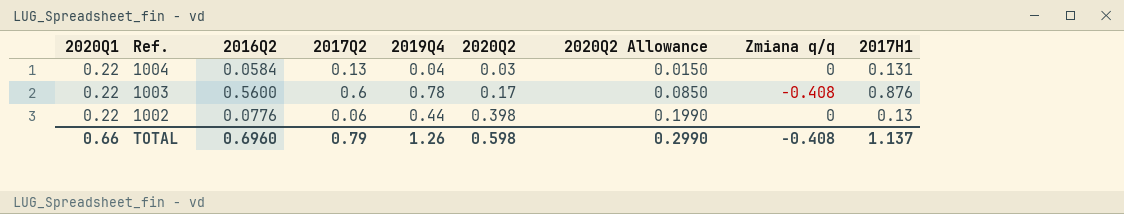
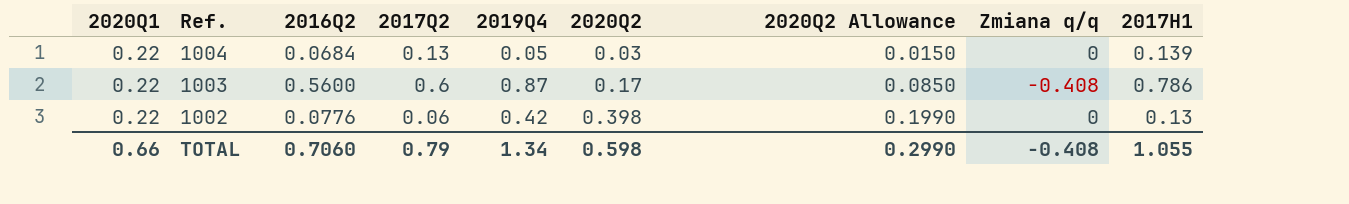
1004 | 2016Q2: 0.0584 -> 0.0684
1004 | 2019Q4: 0.04 -> 0.05
1004 | 2017H1: 0.131 -> 0.139
1003 | 2019Q4: 0.78 -> 0.87
1003 | 2017H1: 0.876 -> 0.786
1002 | 2019Q4: 0.44 -> 0.42
TOTAL | 2016Q2: 0.6960 -> 0.7060
TOTAL | 2019Q4: 1.26 -> 1.34
TOTAL | 2017H1: 1.137 -> 1.055

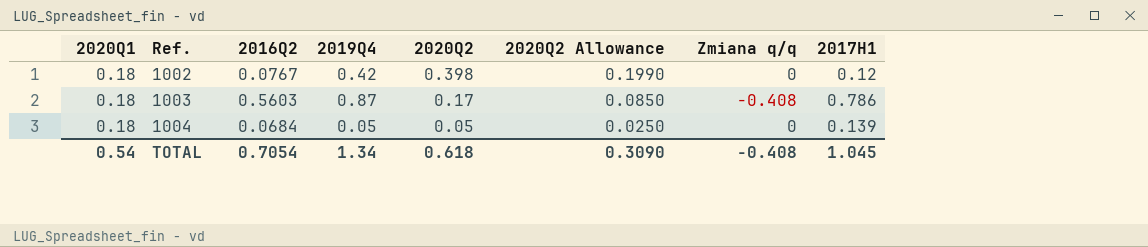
row order: Ref. descending -> Ref. ascending
column 2017Q2 | position: 4 -> none
1002 | 2020Q1: 0.22 -> 0.18
1002 | 2016Q2: 0.0776 -> 0.0767
1002 | 2017H1: 0.13 -> 0.12
1003 | 2020Q1: 0.22 -> 0.18
1003 | 2016Q2: 0.5600 -> 0.5603
1004 | 2020Q1: 0.22 -> 0.18
1004 | 2020Q2: 0.03 -> 0.05
1004 | 2020Q2 Allowance: 0.0150 -> 0.0250
TOTAL | 2020Q1: 0.66 -> 0.54
TOTAL | 2016Q2: 0.7060 -> 0.7054
TOTAL | 2020Q2: 0.598 -> 0.618
TOTAL | 2020Q2 Allowance: 0.2990 -> 0.3090
TOTAL | 2017H1: 1.055 -> 1.045

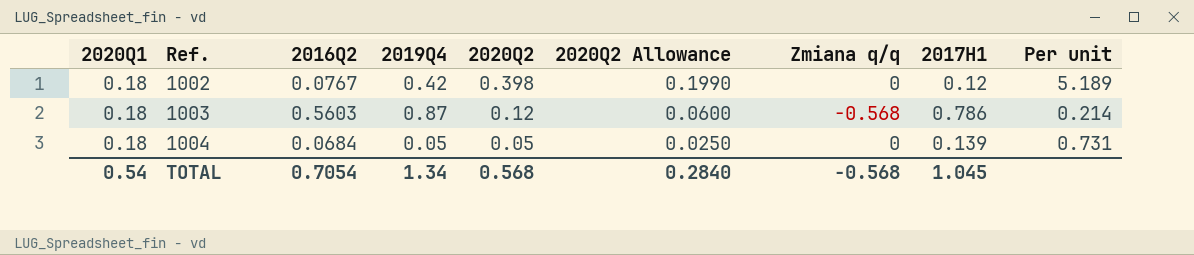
column Per unit | formula: none -> [2020Q2] / [2016Q2]
1003 | 2020Q2: 0.17 -> 0.12
1003 | 2020Q2 Allowance: 0.0850 -> 0.0600
1003 | Zmiana q/q: -0.408 -> -0.568
TOTAL | 2020Q2: 0.618 -> 0.568
TOTAL | 2020Q2 Allowance: 0.3090 -> 0.2840
TOTAL | Zmiana q/q: -0.408 -> -0.568

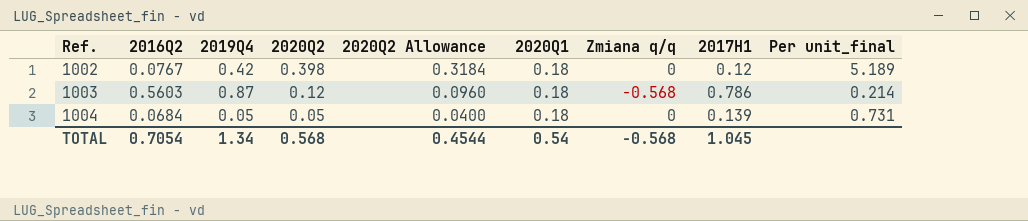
column 2020Q2 Allowance | formula: [2020Q2] * 0.5 -> [2020Q2] * 0.8
column 2020Q1 | position: 1 -> 6
column name: Per unit -> Per unit_final
TOTAL | 2020Q2 Allowance: 0.2840 -> 0.4544

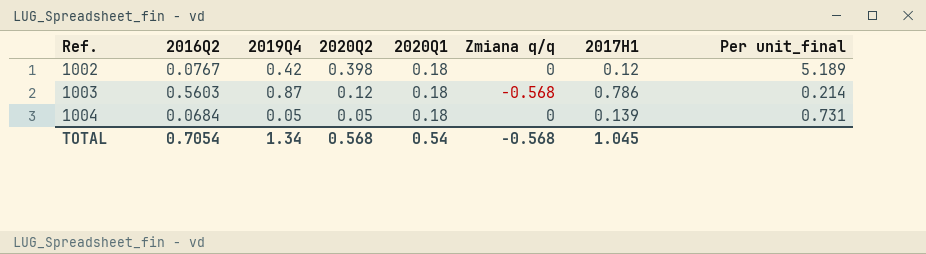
column 2020Q2 Allowance | formula: [2020Q2] * 0.8 -> none

